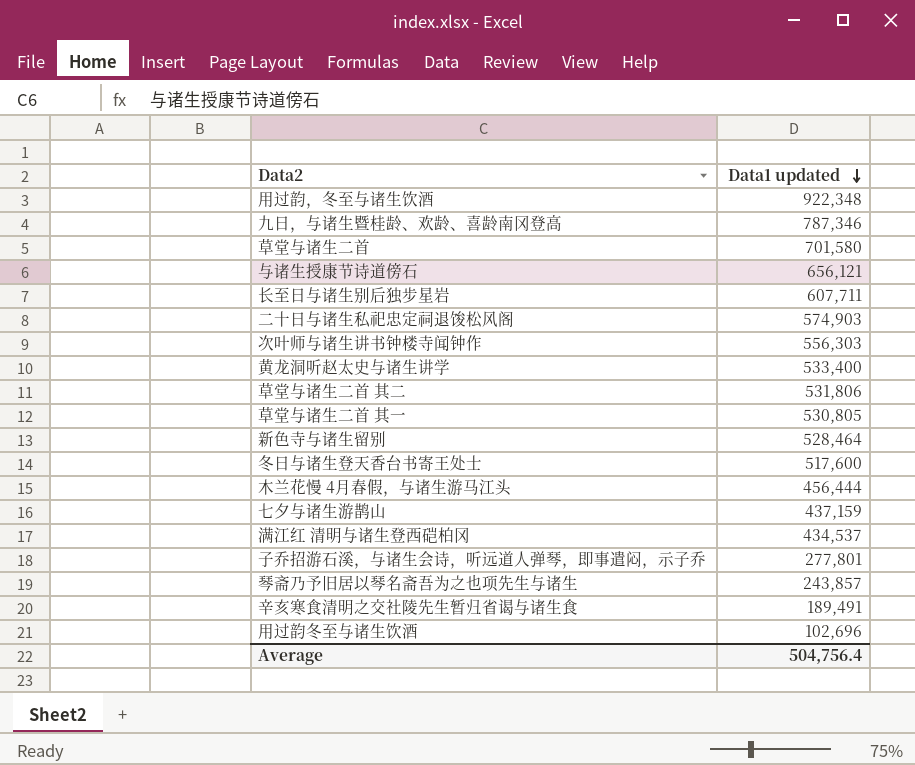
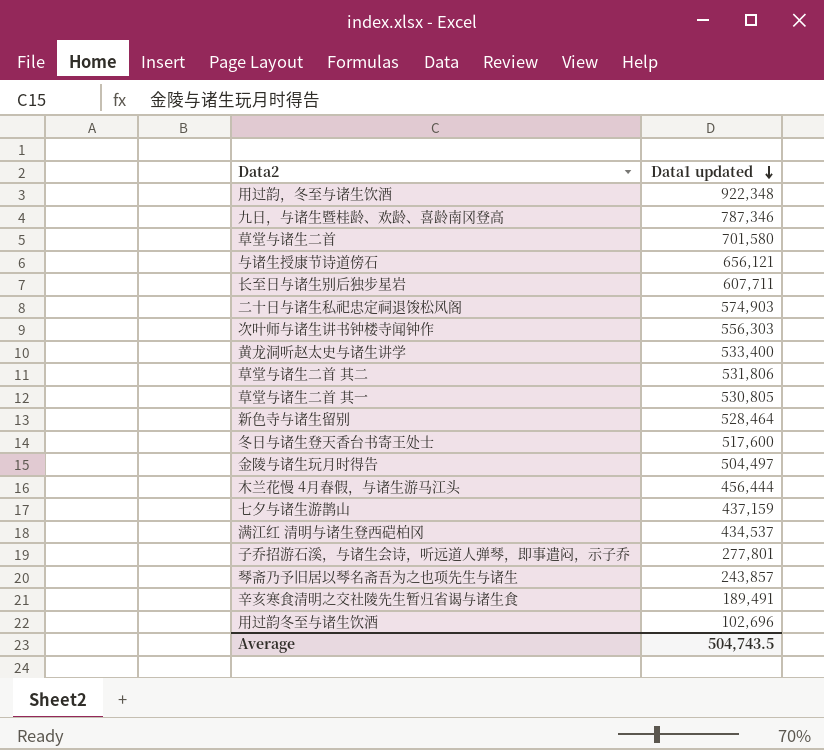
row 金陵与诸生玩月时得告: none -> 504,497
Average | Data1 updated: 504,756.4 -> 504,743.5

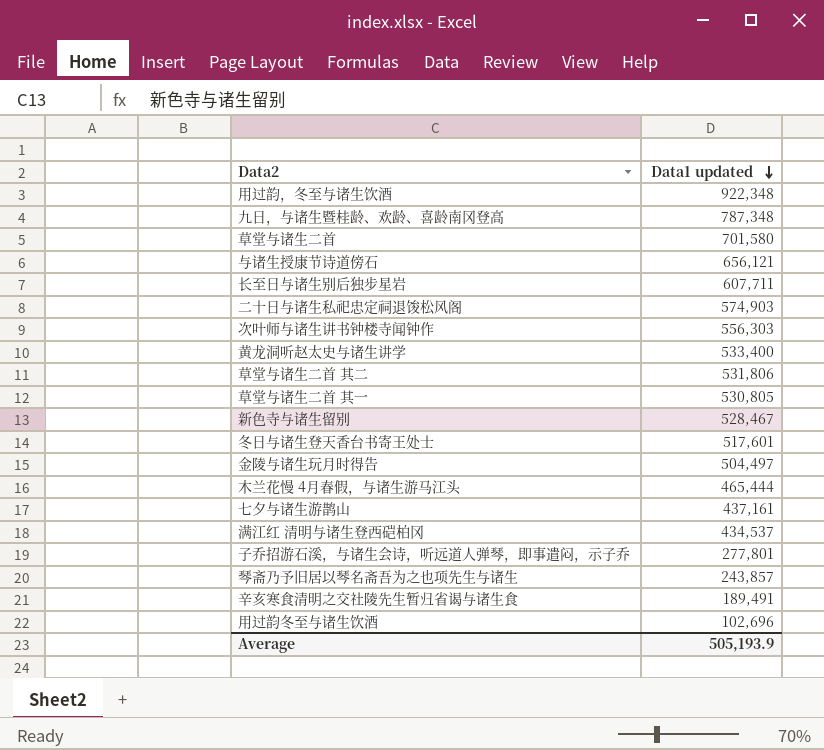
九日，与诸生暨桂龄、欢龄、喜龄南冈登高 | Data1 updated: 787,346 -> 787,348
新色寺与诸生留别 | Data1 updated: 528,464 -> 528,467
冬日与诸生登天香台书寄王处士 | Data1 updated: 517,600 -> 517,601
木兰花慢 4月春假，与诸生游马江头 | Data1 updated: 456,444 -> 465,444
七夕与诸生游鹊山 | Data1 updated: 437,159 -> 437,161
Average | Data1 updated: 504,743.5 -> 505,193.9

